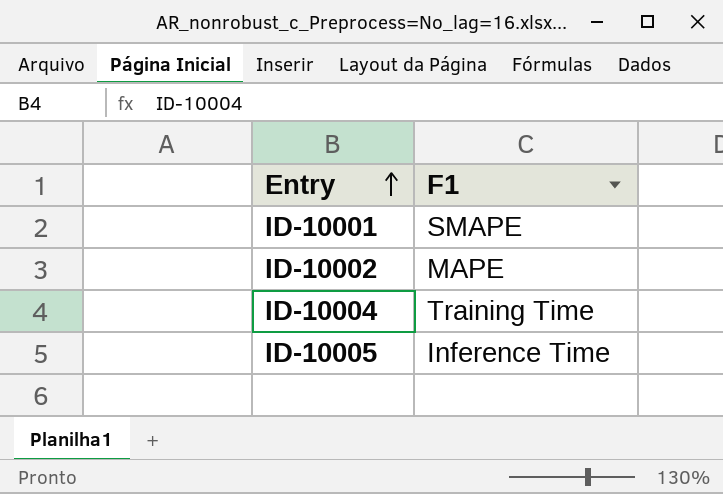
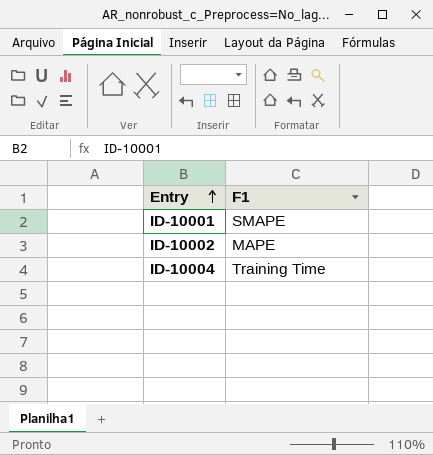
row ID-10005: Inference Time -> none

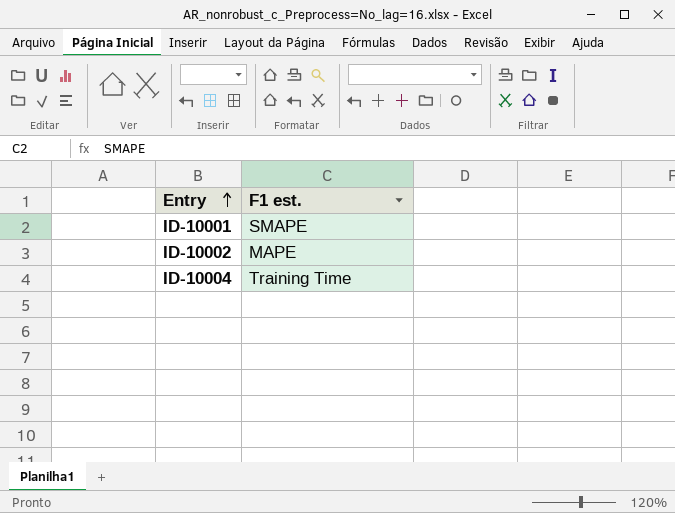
column name: F1 -> F1 est.

